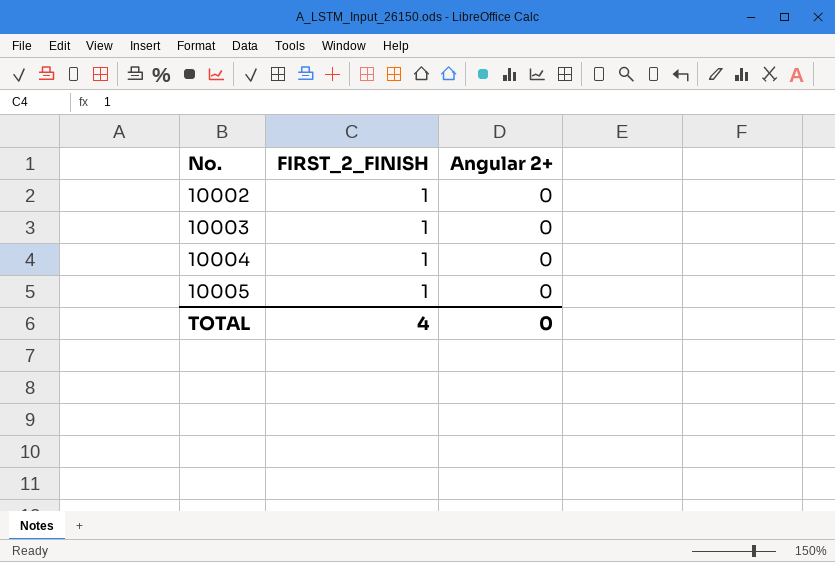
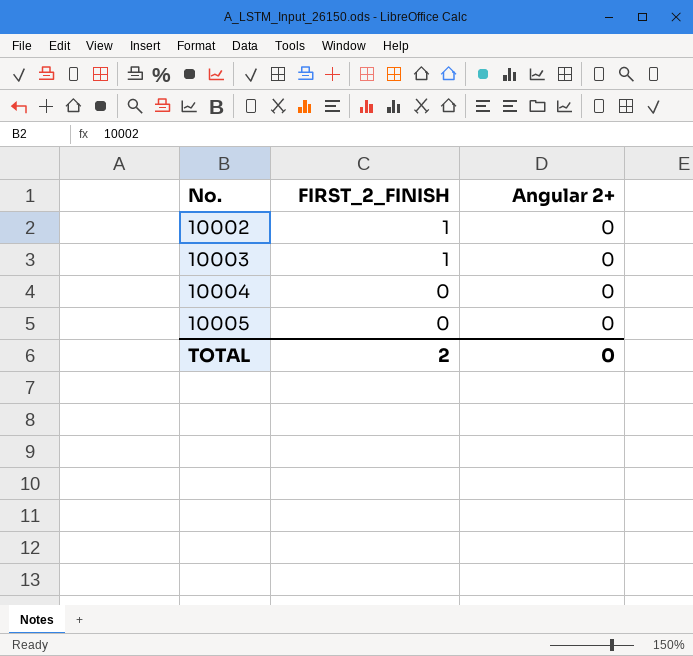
10004 | FIRST_2_FINISH: 1 -> 0
10005 | FIRST_2_FINISH: 1 -> 0
TOTAL | FIRST_2_FINISH: 4 -> 2

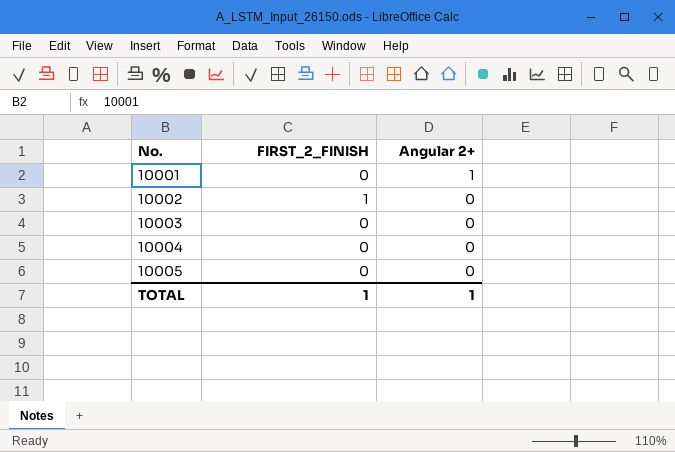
row 10001: none -> 0 | 1
10003 | FIRST_2_FINISH: 1 -> 0
TOTAL | FIRST_2_FINISH: 2 -> 1
TOTAL | Angular 2+: 0 -> 1

